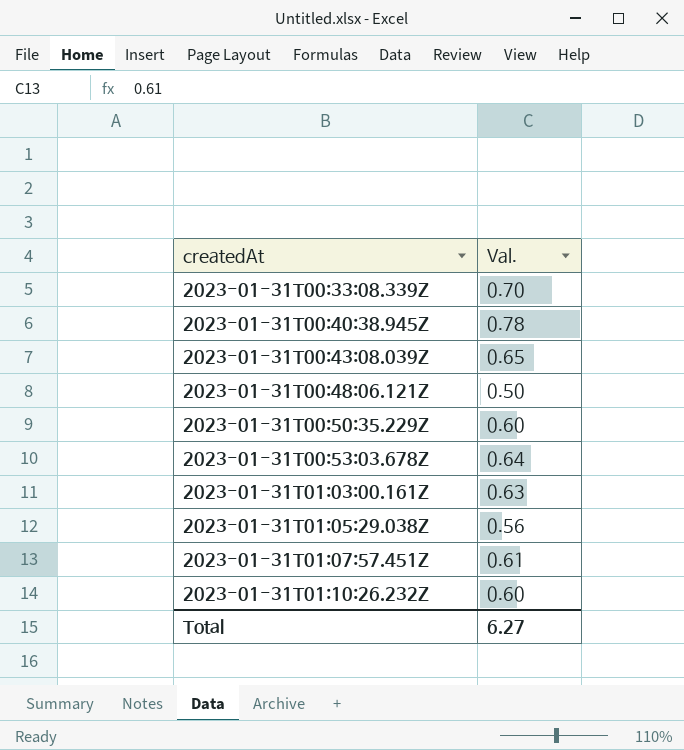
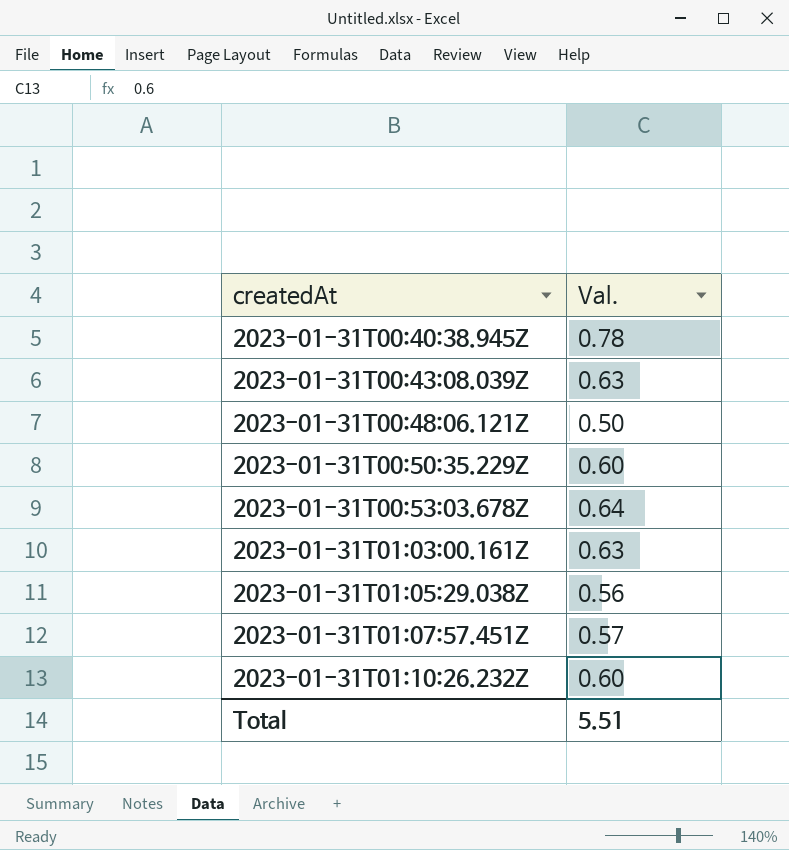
row 2023-01-31T00:33:08.339Z: 0.70 -> none
2023-01-31T00:43:08.039Z | Val.: 0.65 -> 0.63
2023-01-31T01:07:57.451Z | Val.: 0.61 -> 0.57
Total | Val.: 6.27 -> 5.51

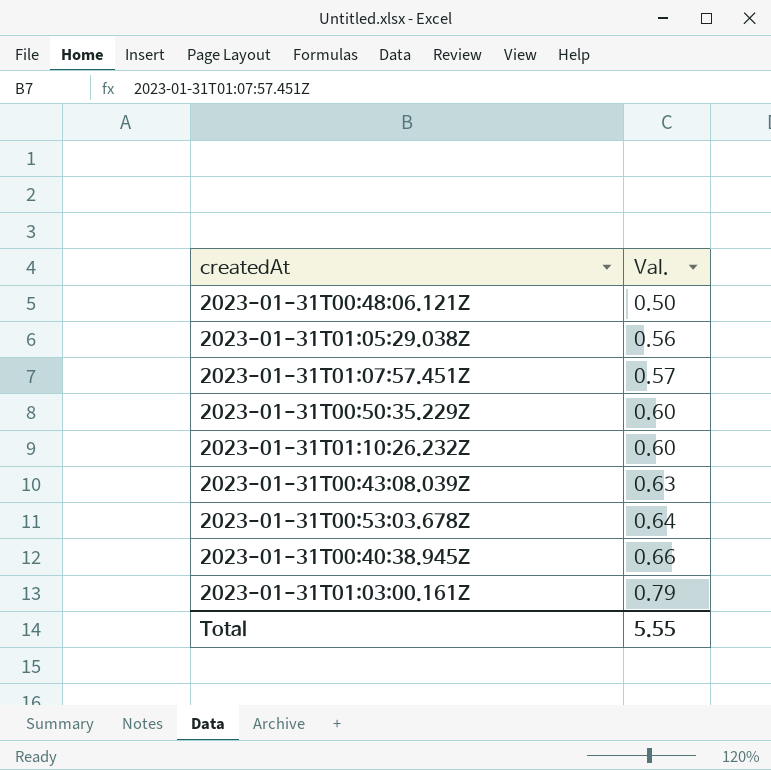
row order: createdAt ascending -> Val. ascending
2023-01-31T00:40:38.945Z | Val.: 0.78 -> 0.66
2023-01-31T01:03:00.161Z | Val.: 0.63 -> 0.79
Total | Val.: 5.51 -> 5.55

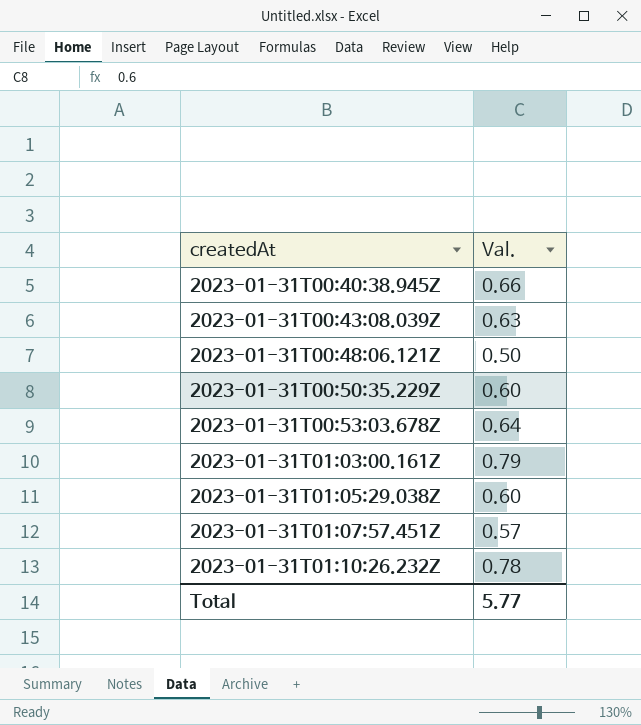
row order: Val. ascending -> createdAt ascending
2023-01-31T01:05:29.038Z | Val.: 0.56 -> 0.60
2023-01-31T01:10:26.232Z | Val.: 0.60 -> 0.78
Total | Val.: 5.55 -> 5.77

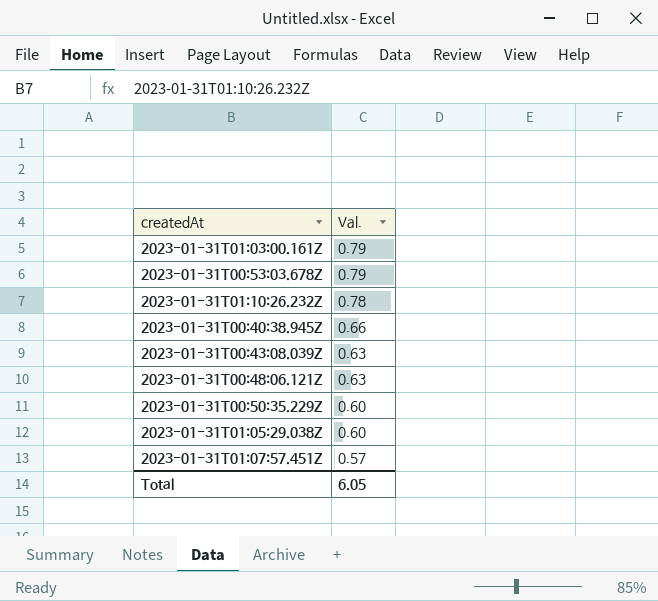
row order: createdAt ascending -> Val. descending
2023-01-31T00:53:03.678Z | Val.: 0.64 -> 0.79
2023-01-31T00:48:06.121Z | Val.: 0.50 -> 0.63
Total | Val.: 5.77 -> 6.05

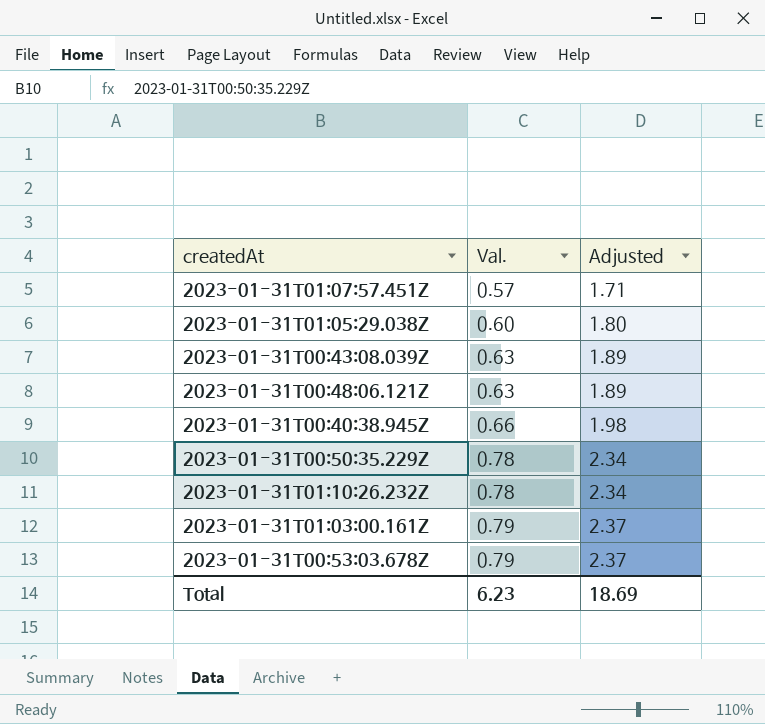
row order: Val. descending -> Val. ascending
column Adjusted | formula: none -> [Val.] * 3
2023-01-31T00:50:35.229Z | Val.: 0.60 -> 0.78
Total | Val.: 6.05 -> 6.23

